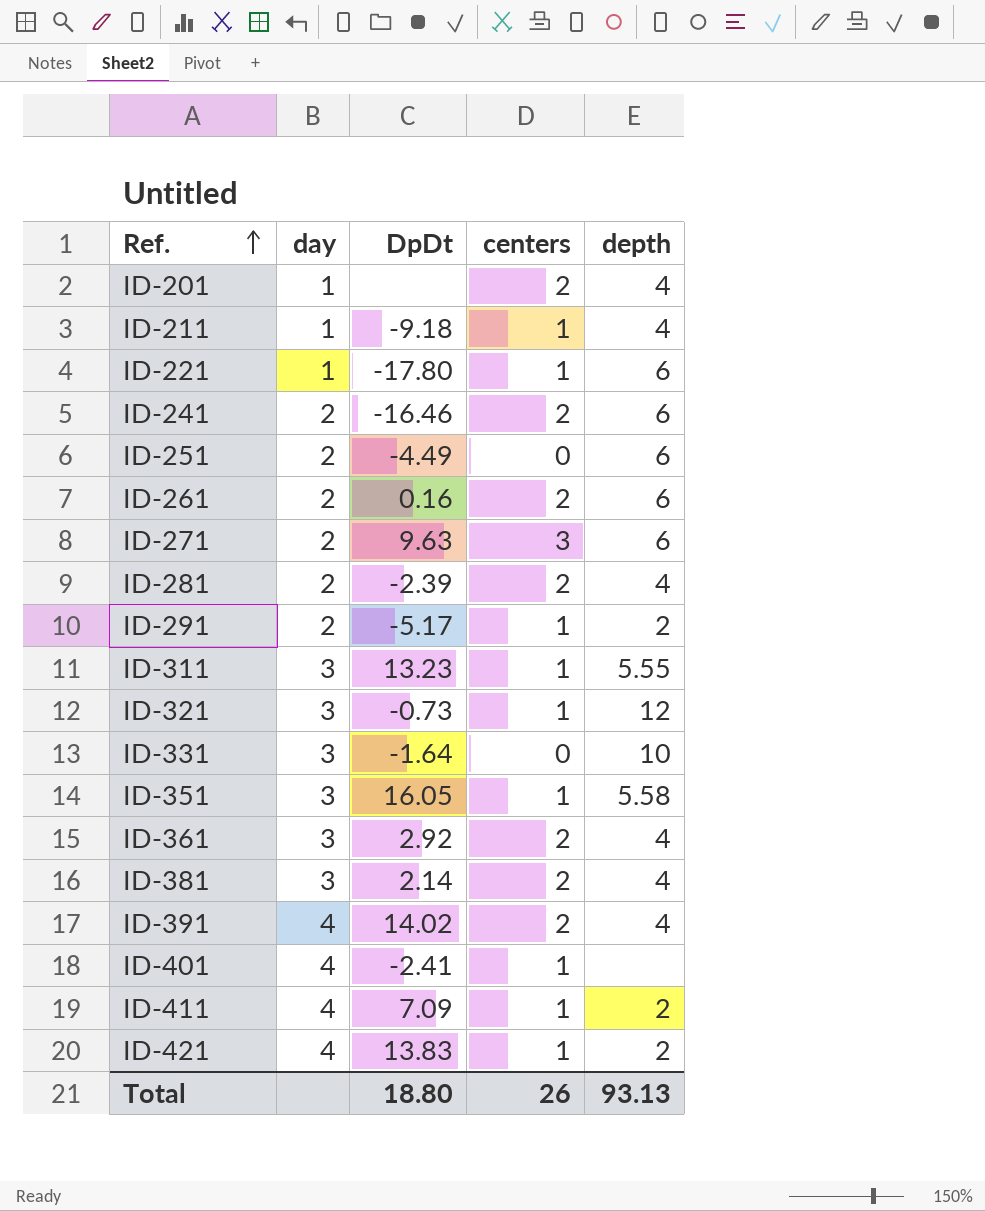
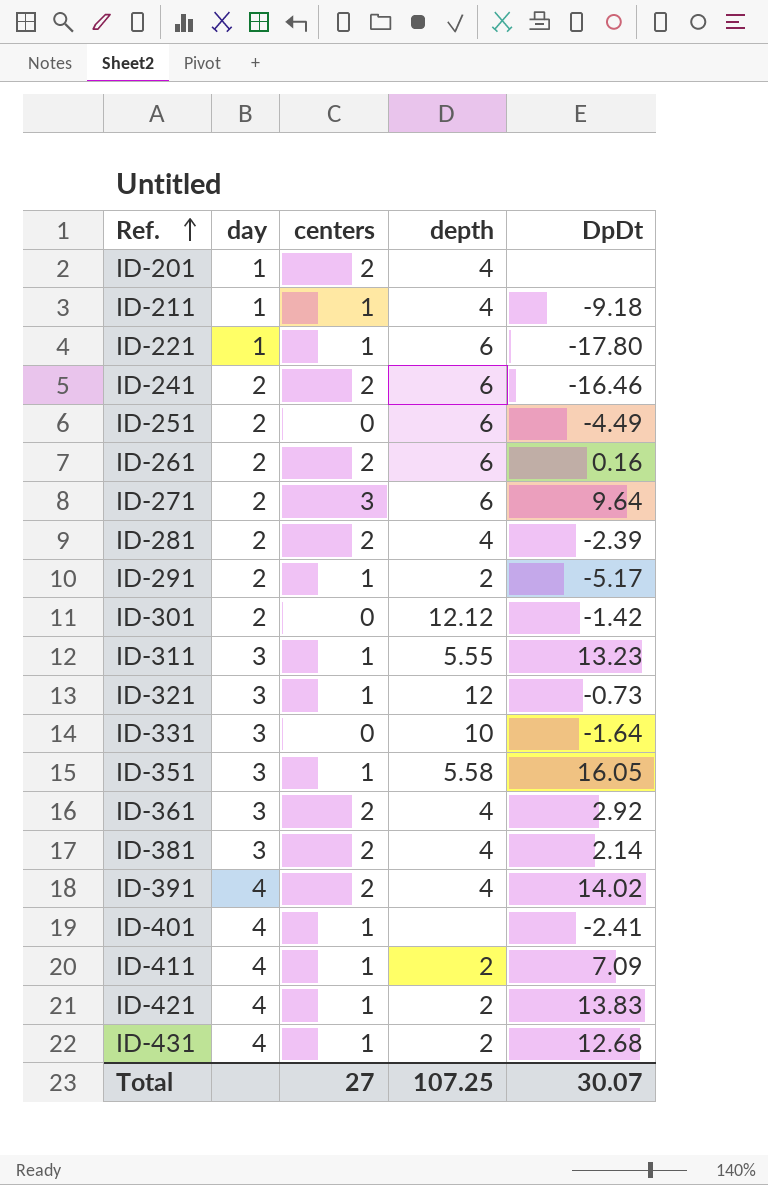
column DpDt | position: 3 -> 5
ID-271 | DpDt: 9.63 -> 9.64
row ID-301: none -> 2 | 0 | 12.12 | -1.42
row ID-431: none -> 4 | 1 | 2 | 12.68
Total | centers: 26 -> 27
Total | depth: 93.13 -> 107.25
Total | DpDt: 18.80 -> 30.07

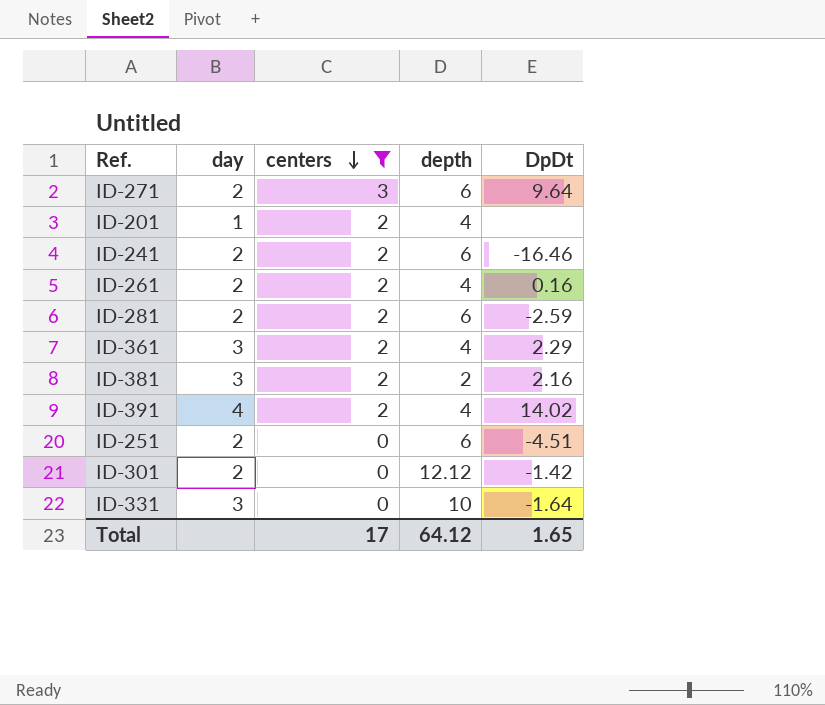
filter: none -> centers != 1
row order: Ref. ascending -> centers descending
ID-261 | depth: 6 -> 4
ID-281 | depth: 4 -> 6
ID-281 | DpDt: -2.39 -> -2.59
ID-361 | DpDt: 2.92 -> 2.29
ID-381 | depth: 4 -> 2
ID-381 | DpDt: 2.14 -> 2.16
ID-251 | DpDt: -4.49 -> -4.51
Total | centers: 27 -> 17
Total | depth: 107.25 -> 64.12
Total | DpDt: 30.07 -> 1.65

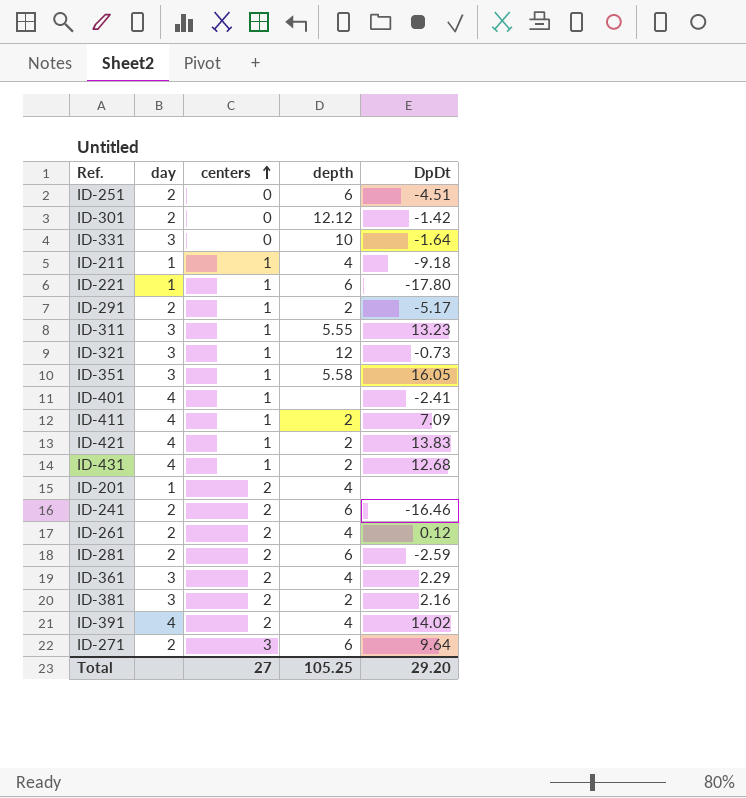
filter: centers != 1 -> none
row order: centers descending -> centers ascending
ID-261 | DpDt: 0.16 -> 0.12
Total | centers: 17 -> 27
Total | depth: 64.12 -> 105.25
Total | DpDt: 1.65 -> 29.20

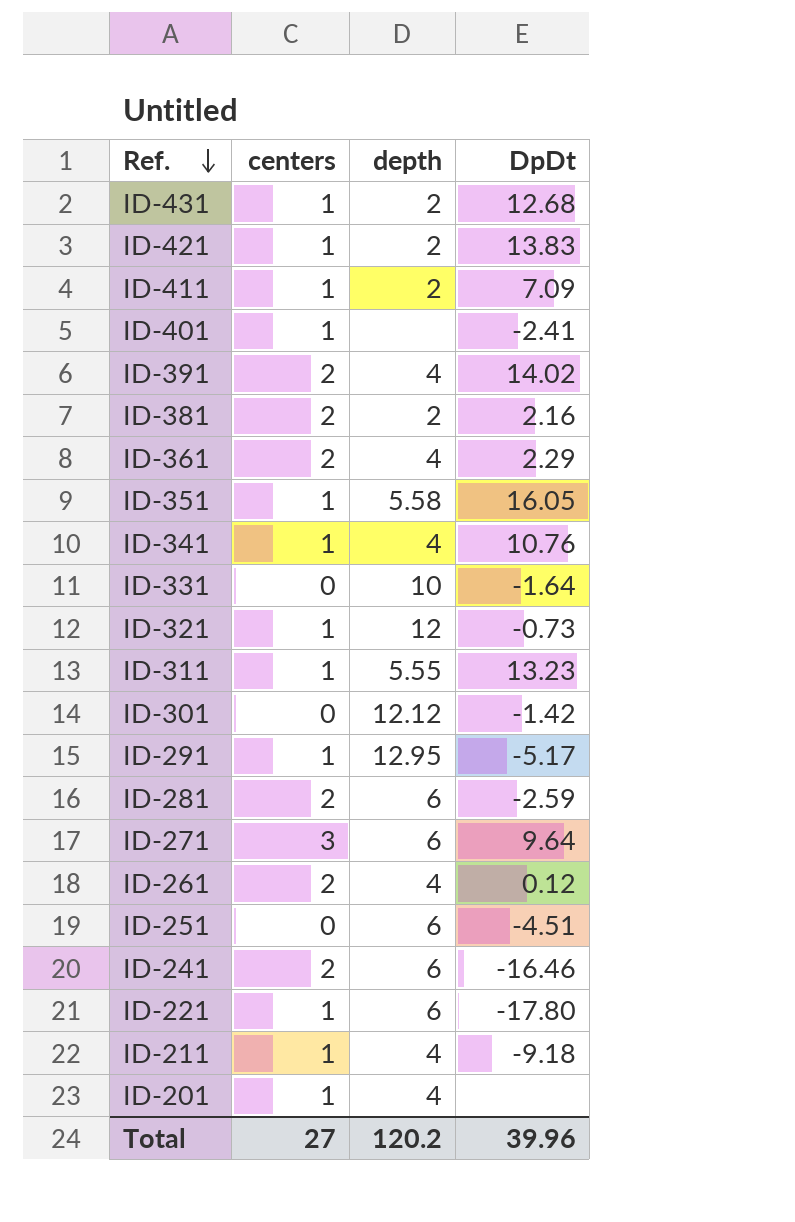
row order: centers ascending -> Ref. descending
column day | position: 2 -> none
row ID-341: none -> 1 | 4 | 10.76
ID-291 | depth: 2 -> 12.95
ID-201 | centers: 2 -> 1
Total | depth: 105.25 -> 120.2
Total | DpDt: 29.20 -> 39.96

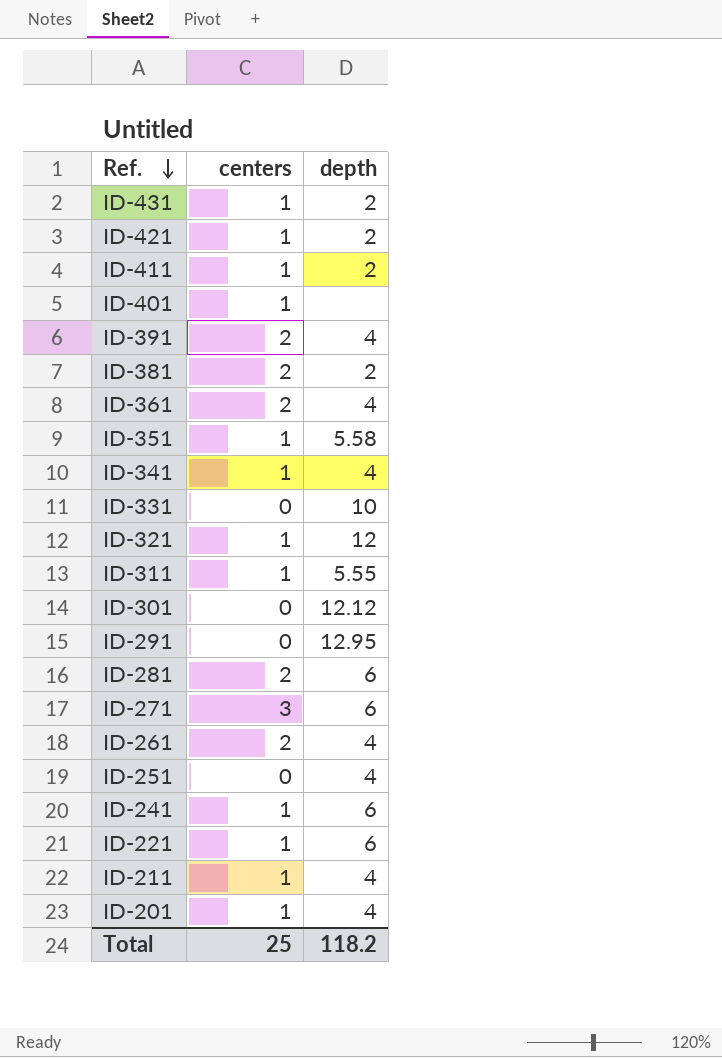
column DpDt | position: 4 -> none
ID-291 | centers: 1 -> 0
ID-251 | depth: 6 -> 4
ID-241 | centers: 2 -> 1
Total | centers: 27 -> 25
Total | depth: 120.2 -> 118.2

